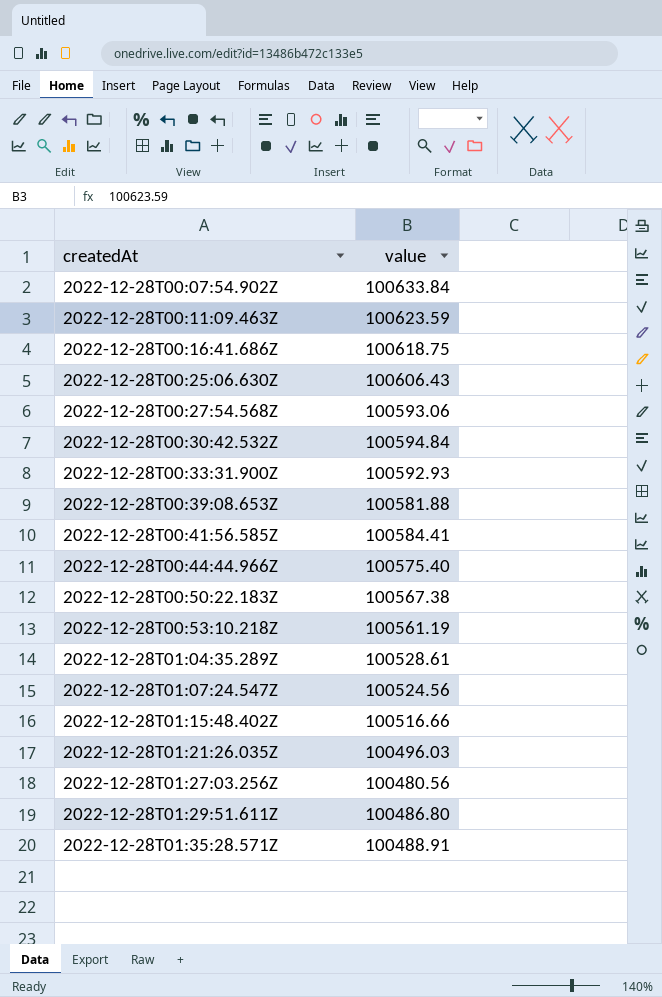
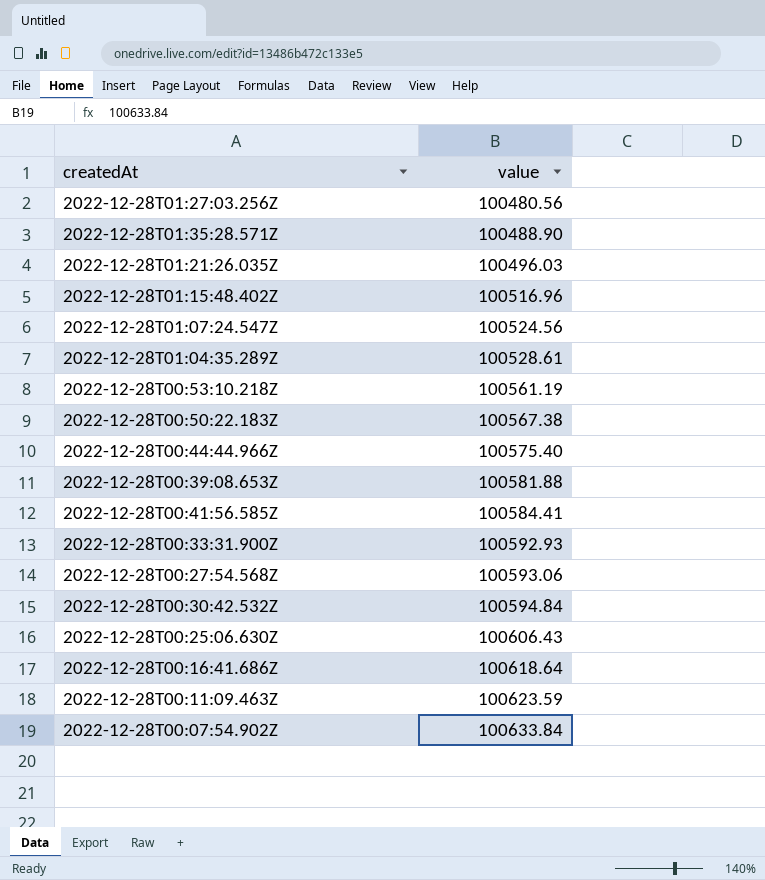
row order: createdAt ascending -> value ascending
row 2022-12-28T01:29:51.611Z: 100486.80 -> none
2022-12-28T01:35:28.571Z | value: 100488.91 -> 100488.90
2022-12-28T01:15:48.402Z | value: 100516.66 -> 100516.96
2022-12-28T00:16:41.686Z | value: 100618.75 -> 100618.64

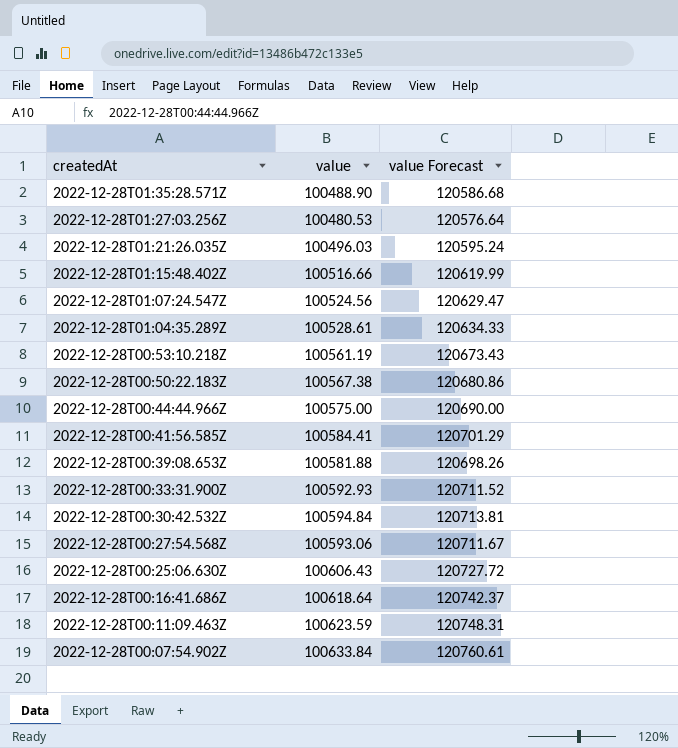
row order: value ascending -> createdAt descending
column value Forecast | formula: none -> [value] * 1.2
2022-12-28T01:27:03.256Z | value: 100480.56 -> 100480.53
2022-12-28T01:15:48.402Z | value: 100516.96 -> 100516.66
2022-12-28T00:44:44.966Z | value: 100575.40 -> 100575.00

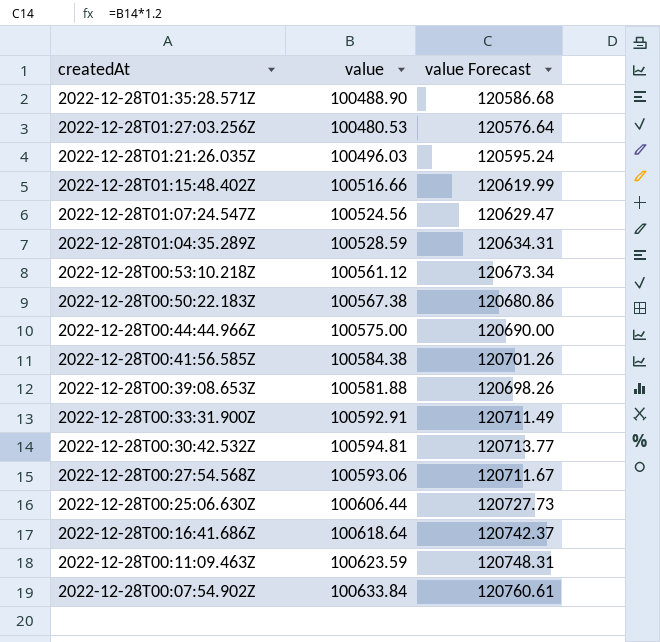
2022-12-28T01:04:35.289Z | value: 100528.61 -> 100528.59
2022-12-28T01:04:35.289Z | value Forecast: 120634.33 -> 120634.31
2022-12-28T00:53:10.218Z | value: 100561.19 -> 100561.12
2022-12-28T00:53:10.218Z | value Forecast: 120673.43 -> 120673.34
2022-12-28T00:41:56.585Z | value: 100584.41 -> 100584.38
2022-12-28T00:41:56.585Z | value Forecast: 120701.29 -> 120701.26
2022-12-28T00:33:31.900Z | value: 100592.93 -> 100592.91
2022-12-28T00:33:31.900Z | value Forecast: 120711.52 -> 120711.49
2022-12-28T00:30:42.532Z | value: 100594.84 -> 100594.81
2022-12-28T00:30:42.532Z | value Forecast: 120713.81 -> 120713.77
2022-12-28T00:25:06.630Z | value: 100606.43 -> 100606.44
2022-12-28T00:25:06.630Z | value Forecast: 120727.72 -> 120727.73

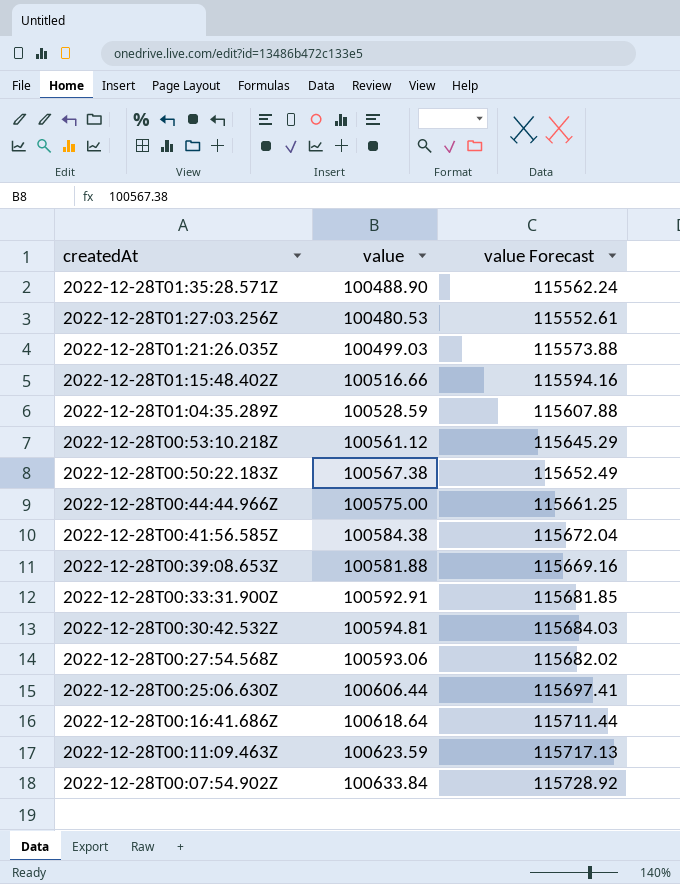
column value Forecast | formula: [value] * 1.2 -> [value] * 1.15
row 2022-12-28T01:07:24.547Z: 100524.56 | 120629.47 -> none
2022-12-28T01:21:26.035Z | value: 100496.03 -> 100499.03

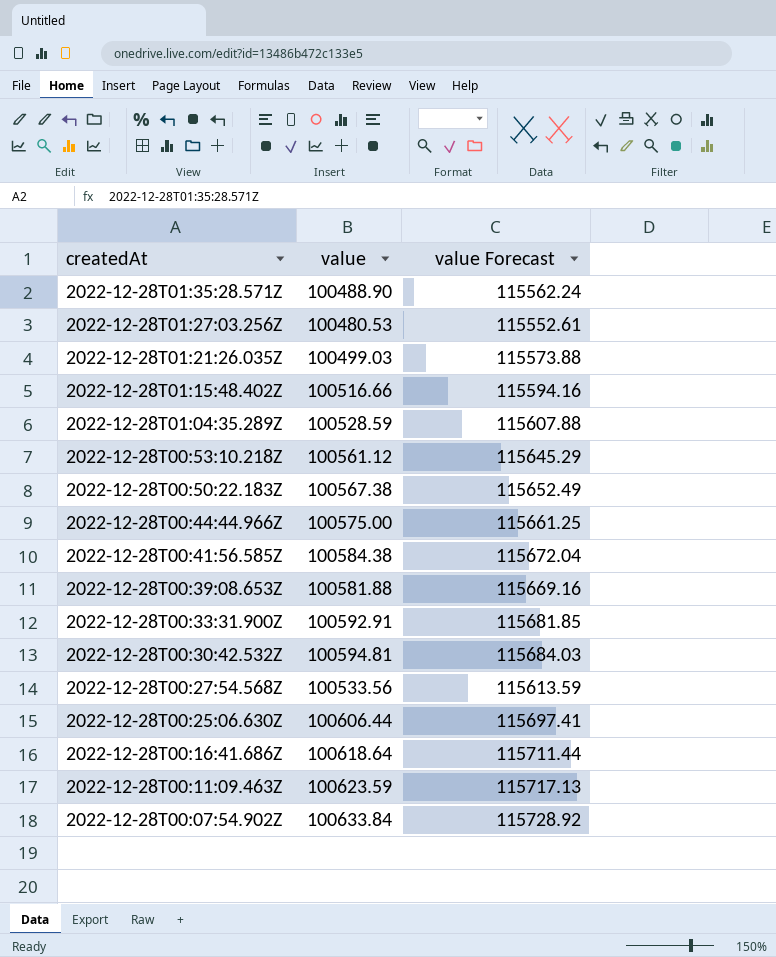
2022-12-28T00:27:54.568Z | value: 100593.06 -> 100533.56
2022-12-28T00:27:54.568Z | value Forecast: 115682.02 -> 115613.59

